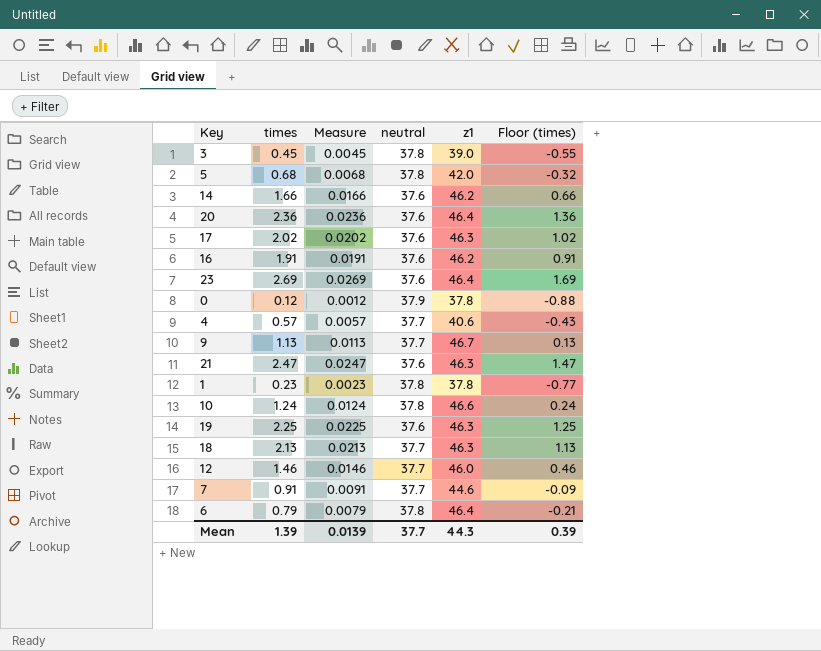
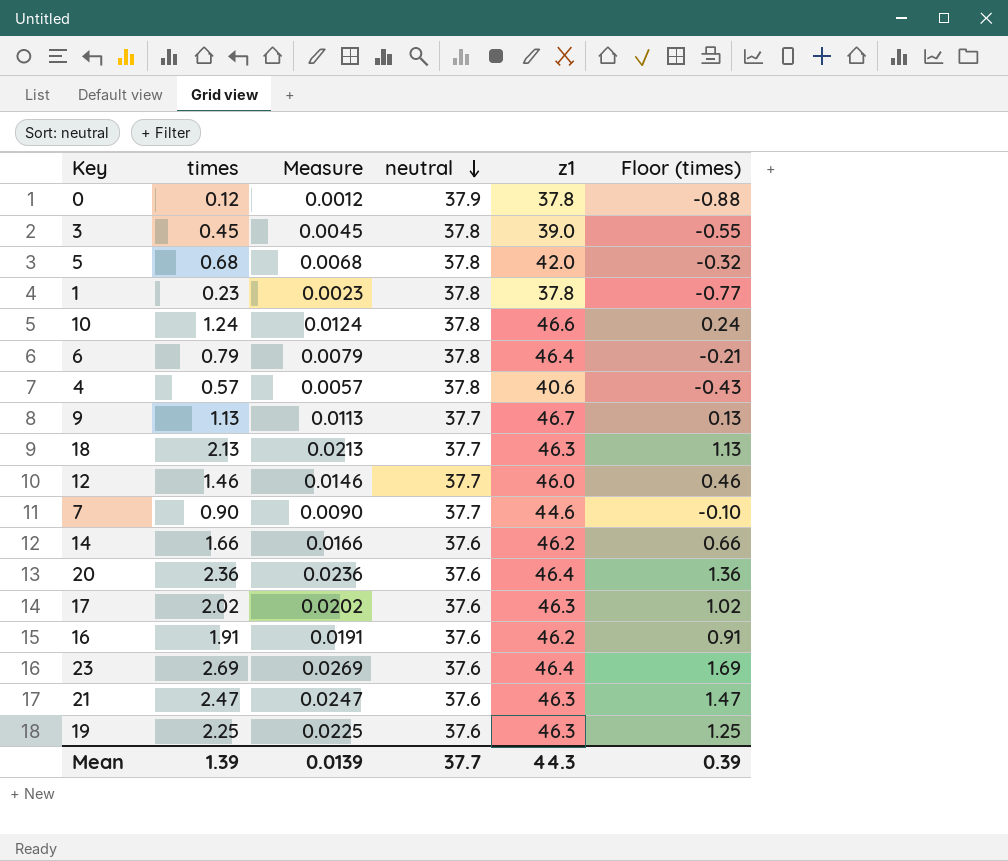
row order: none -> neutral descending
4 | neutral: 37.7 -> 37.8
7 | times: 0.91 -> 0.90
7 | Measure: 0.0091 -> 0.0090
7 | Floor (times): -0.09 -> -0.10

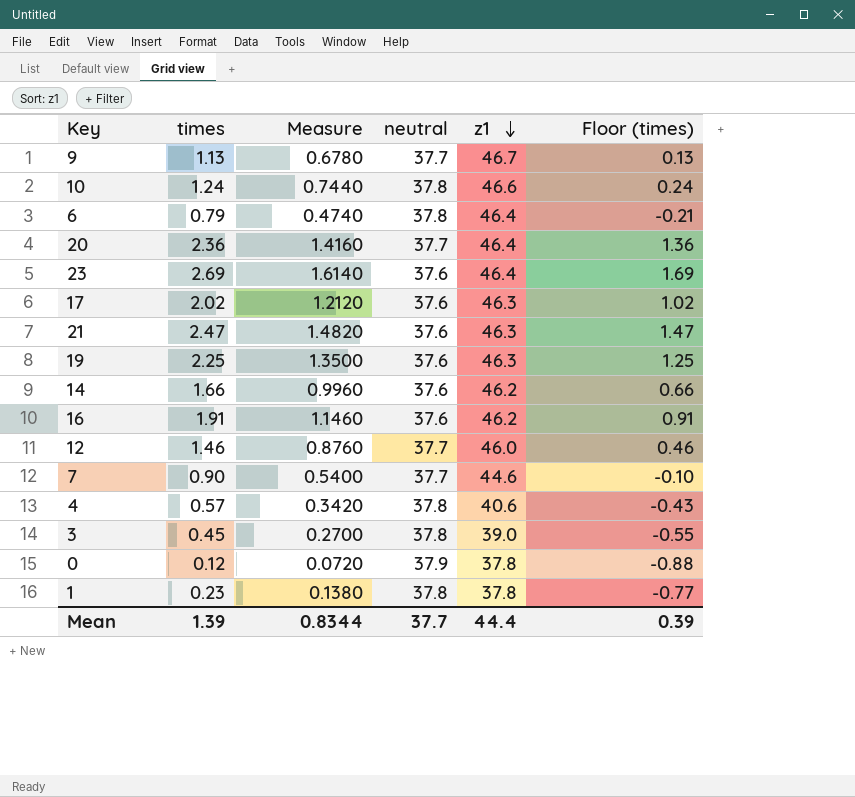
row order: neutral descending -> z1 descending
column Measure | formula: [times] * 0.01 -> [times] * 0.6
row 5: 0.68 | 0.0068 | 37.8 | 42.0 | -0.32 -> none
row 18: 2.13 | 0.0213 | 37.7 | 46.3 | 1.13 -> none
20 | neutral: 37.6 -> 37.7
Mean | Measure: 0.0139 -> 0.8344
Mean | z1: 44.3 -> 44.4

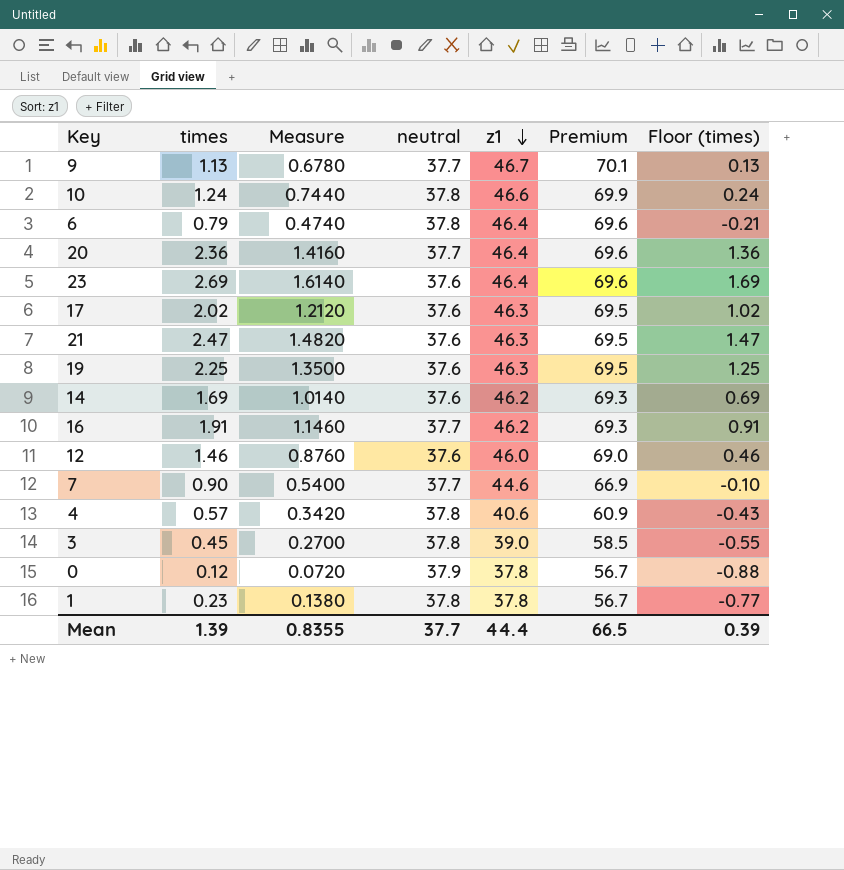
column Premium | formula: none -> [z1] * 1.5
14 | times: 1.66 -> 1.69
14 | Measure: 0.9960 -> 1.0140
14 | Floor (times): 0.66 -> 0.69
16 | neutral: 37.6 -> 37.7
12 | neutral: 37.7 -> 37.6
Mean | Measure: 0.8344 -> 0.8355

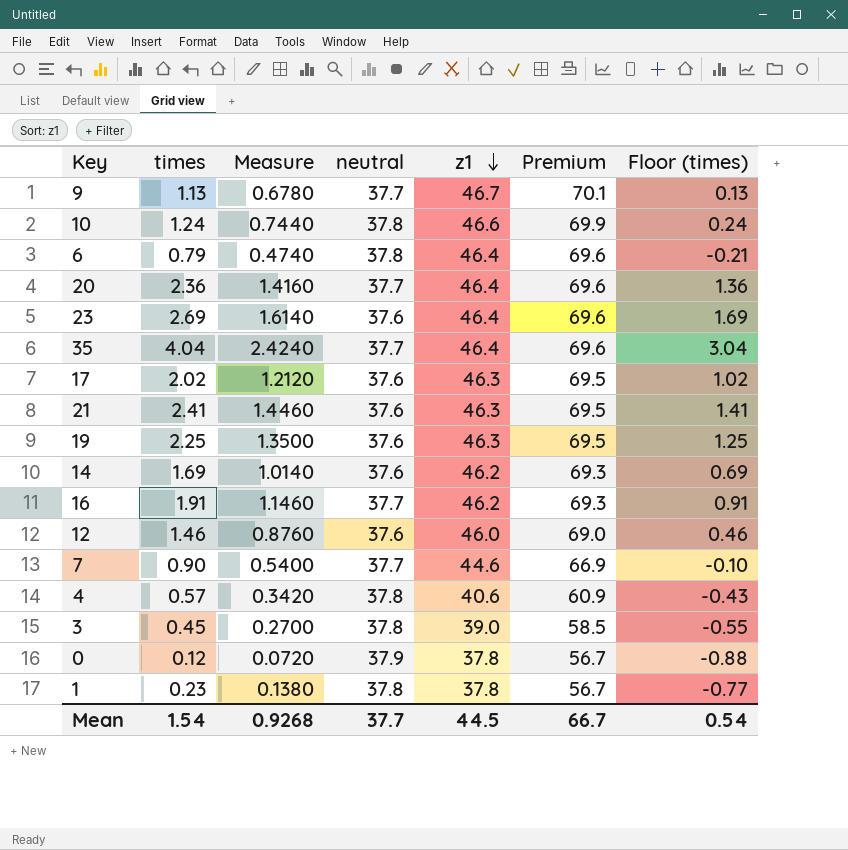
row 35: none -> 4.04 | 2.4240 | 37.7 | 46.4 | 69.6 | 3.04
21 | times: 2.47 -> 2.41
21 | Measure: 1.4820 -> 1.4460
21 | Floor (times): 1.47 -> 1.41
Mean | times: 1.39 -> 1.54
Mean | Measure: 0.8355 -> 0.9268
Mean | z1: 44.4 -> 44.5
Mean | Premium: 66.5 -> 66.7
Mean | Floor (times): 0.39 -> 0.54

